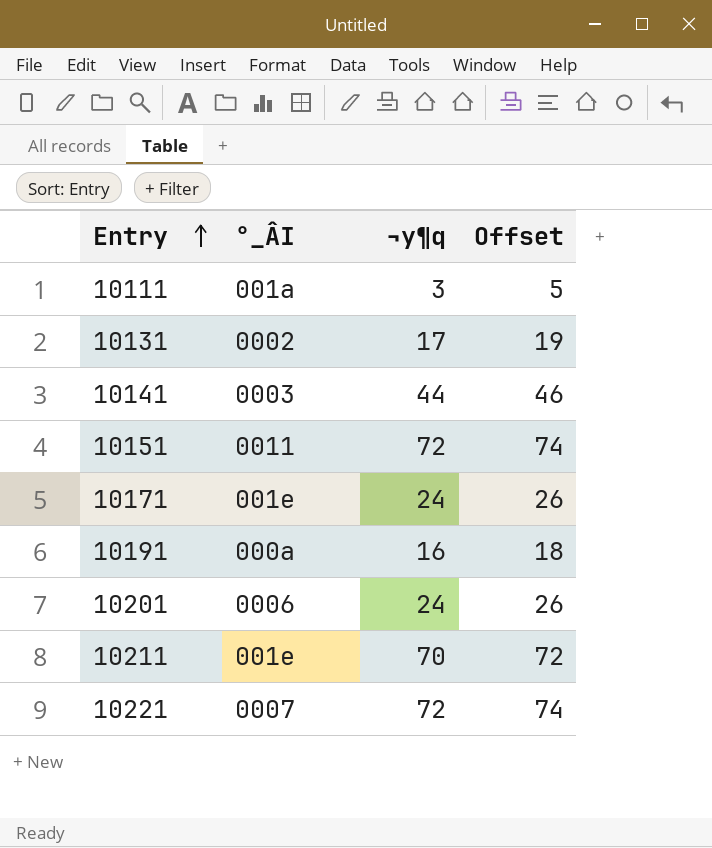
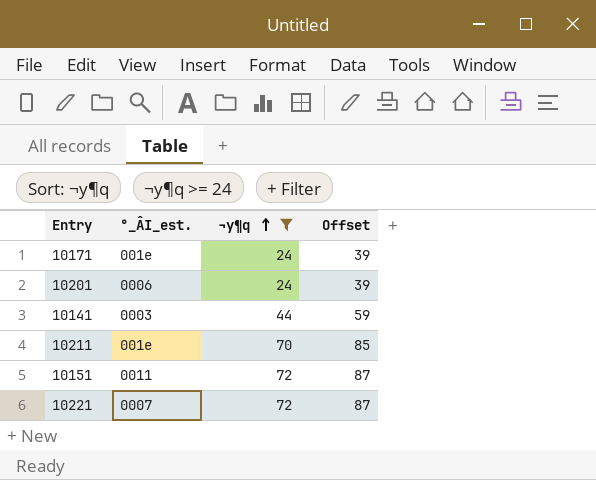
filter: none -> ¬y¶q >= 24
row order: Entry ascending -> ¬y¶q ascending
column name: °_ÂI -> °_ÂI_est.
column Offset | formula: [¬y¶q] + 2 -> [¬y¶q] + 15

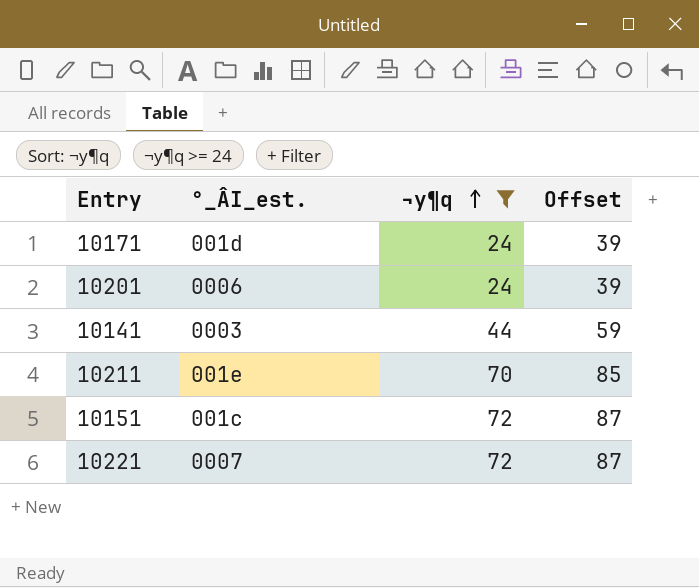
10171 | °_ÂI_est.: 001e -> 001d
10151 | °_ÂI_est.: 0011 -> 001c

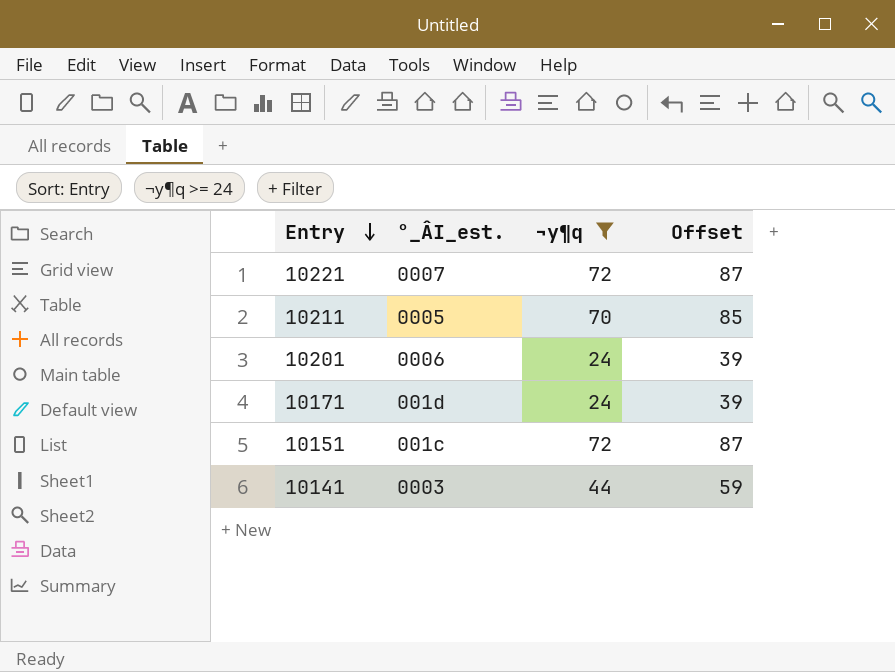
row order: ¬y¶q ascending -> Entry descending
10211 | °_ÂI_est.: 001e -> 0005

